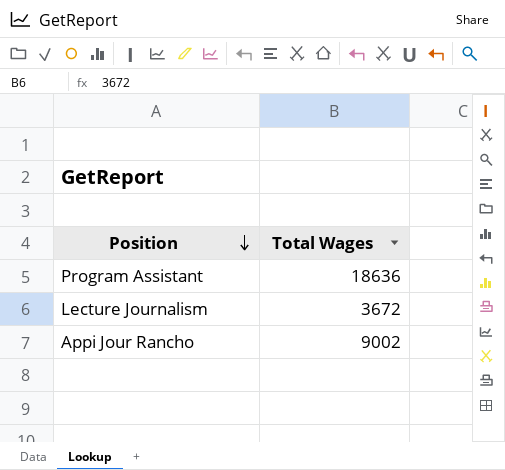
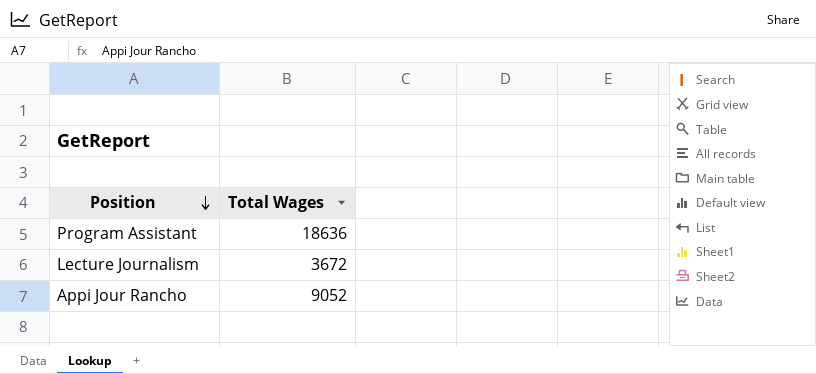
Appi Jour Rancho | Total Wages: 9002 -> 9052

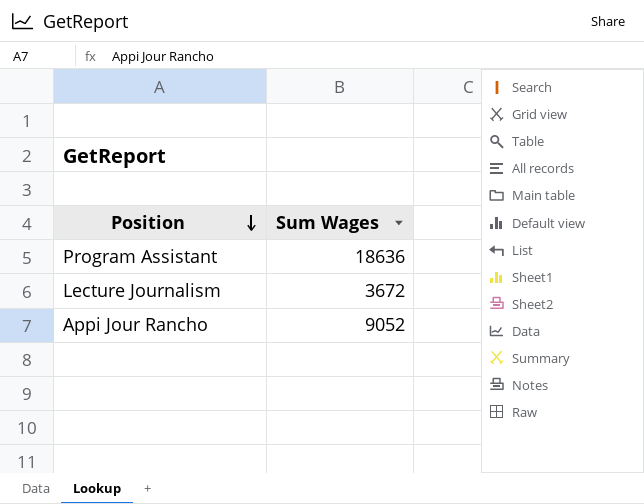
column name: Total Wages -> Sum Wages

